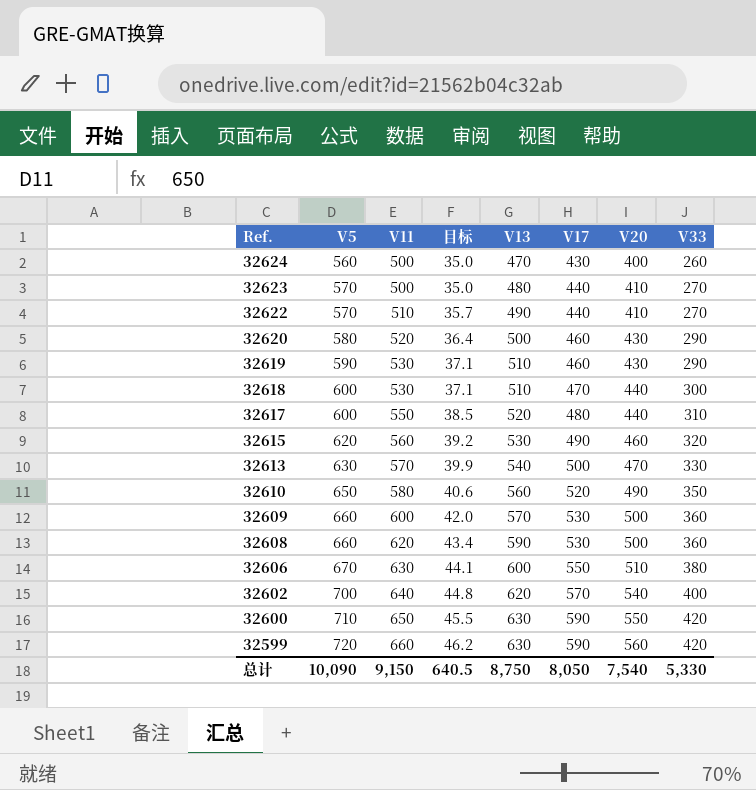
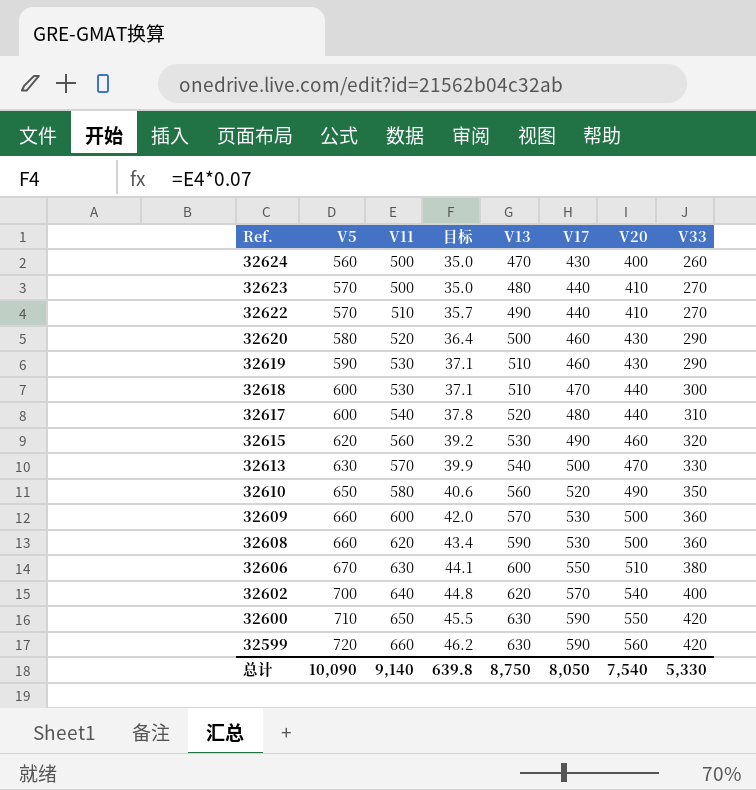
32617 | V11: 550 -> 540
32617 | 目标: 38.5 -> 37.8
总计 | V11: 9,150 -> 9,140
总计 | 目标: 640.5 -> 639.8

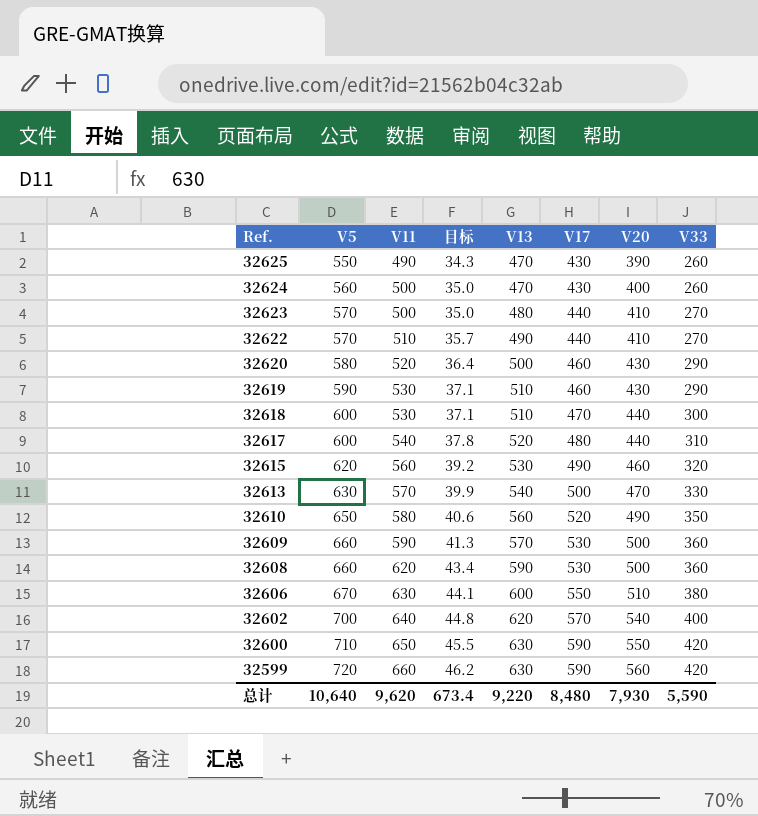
row 32625: none -> 550 | 490 | 34.3 | 470 | 430 | 390 | 260
32609 | V11: 600 -> 590
32609 | 目标: 42.0 -> 41.3
总计 | V5: 10,090 -> 10,640
总计 | V11: 9,140 -> 9,620
总计 | 目标: 639.8 -> 673.4
总计 | V13: 8,750 -> 9,220
总计 | V17: 8,050 -> 8,480
总计 | V20: 7,540 -> 7,930
总计 | V33: 5,330 -> 5,590

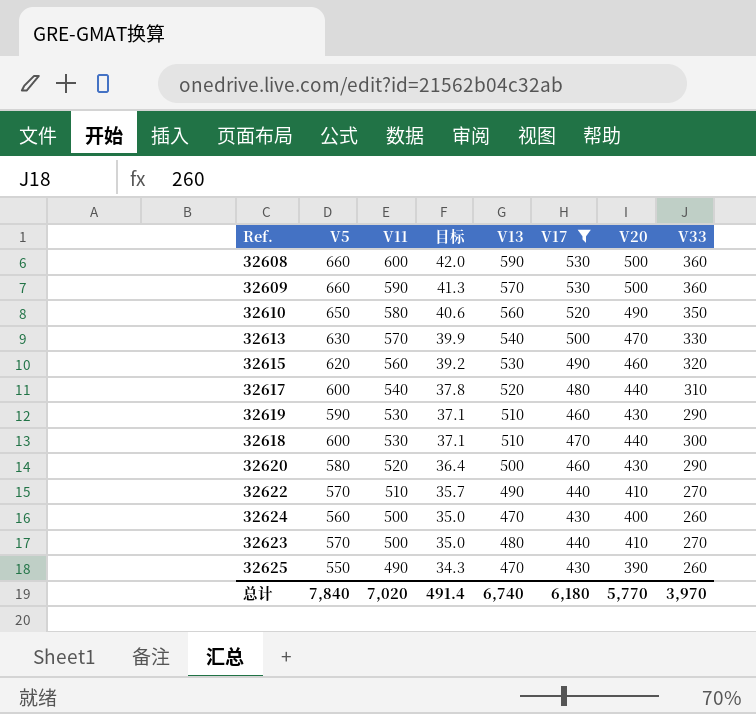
filter: none -> V17 <= 530
row order: Ref. descending -> V11 descending
32608 | V11: 620 -> 600
32608 | 目标: 43.4 -> 42.0
总计 | V5: 10,640 -> 7,840
总计 | V11: 9,620 -> 7,020
总计 | 目标: 673.4 -> 491.4
总计 | V13: 9,220 -> 6,740
总计 | V17: 8,480 -> 6,180
总计 | V20: 7,930 -> 5,770
总计 | V33: 5,590 -> 3,970

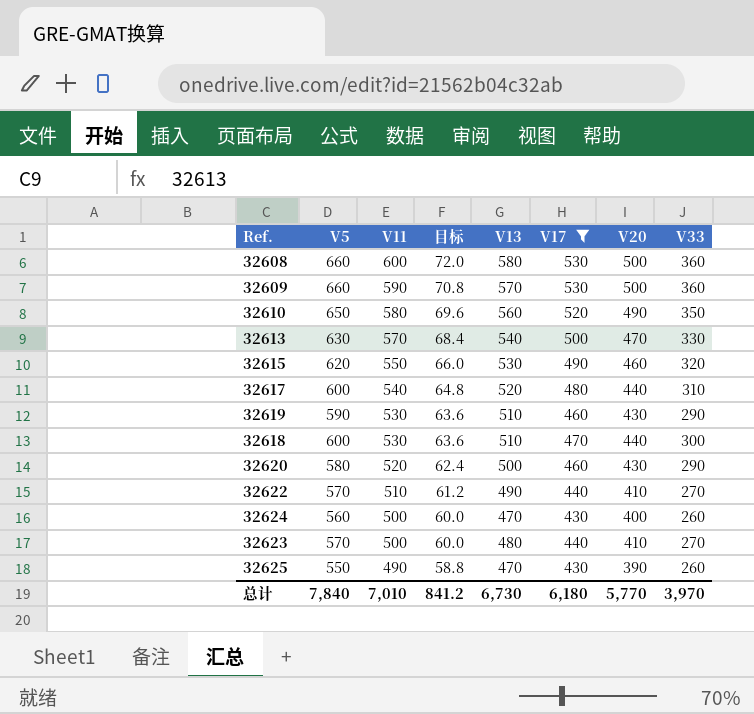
column 目标 | formula: [V11] * 0.07 -> [V11] * 0.12
32608 | V13: 590 -> 580
32615 | V11: 560 -> 550
总计 | V11: 7,020 -> 7,010
总计 | 目标: 491.4 -> 841.2
总计 | V13: 6,740 -> 6,730

